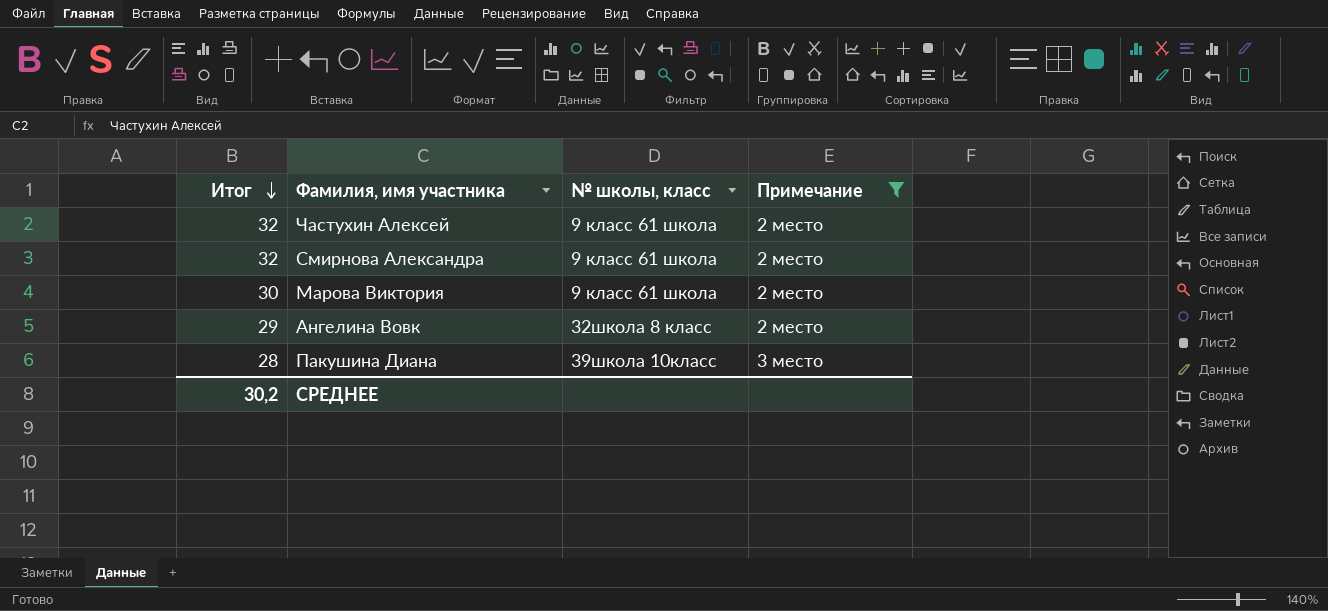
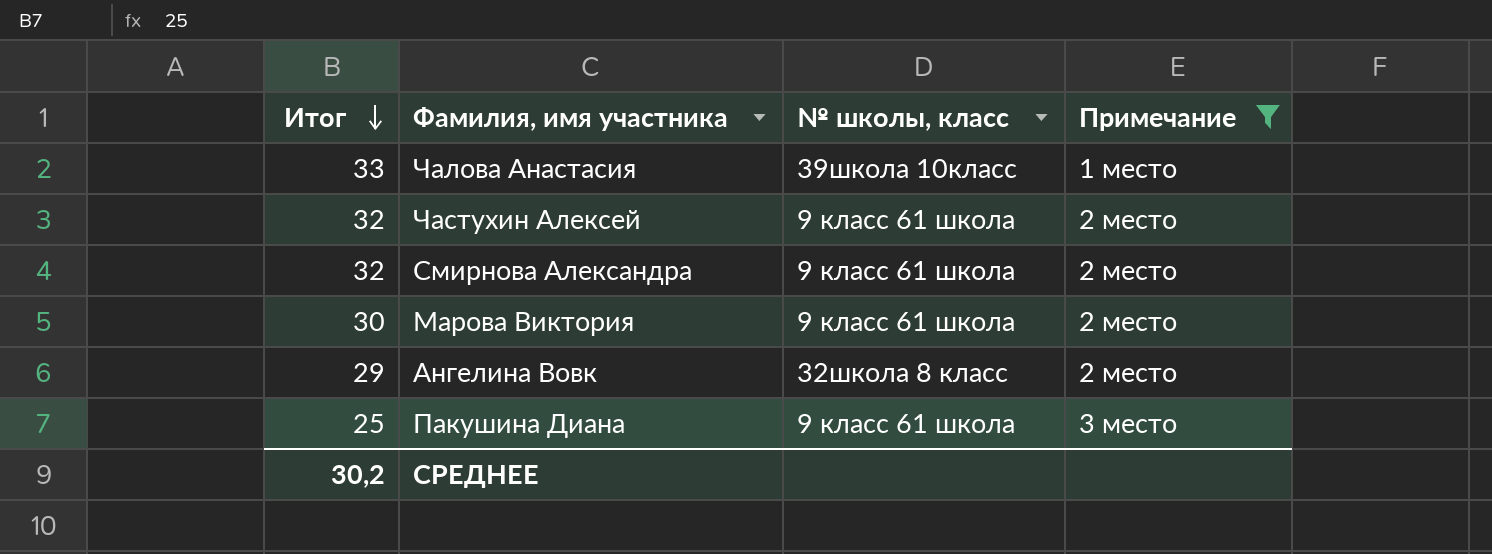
row Чалова Анастасия: none -> 33 | 39школа 10класс | 1 место
Пакушина Диана | Итог: 28 -> 25
Пакушина Диана | № школы, класс: 39школа 10класс -> 9 класс 61 школа

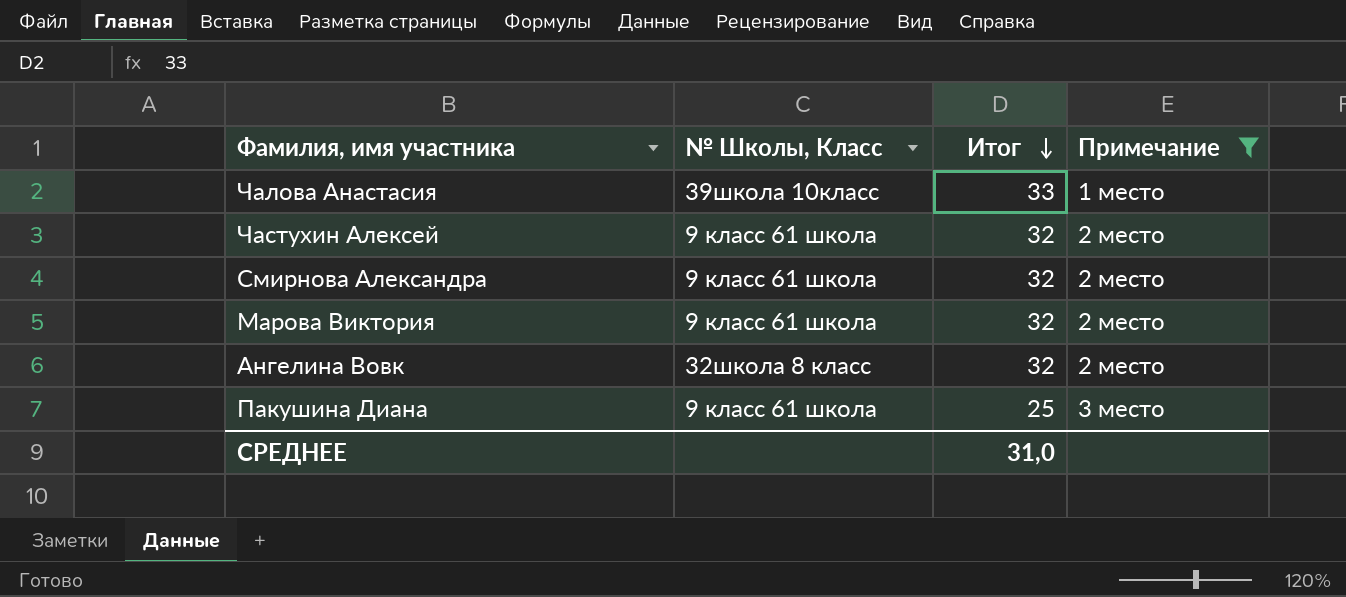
column name: № школы, класс -> № Школы, Класс
column Итог | position: 1 -> 3
Марова Виктория | Итог: 30 -> 32
Ангелина Вовк | Итог: 29 -> 32
СРЕДНЕЕ | Итог: 30,2 -> 31,0

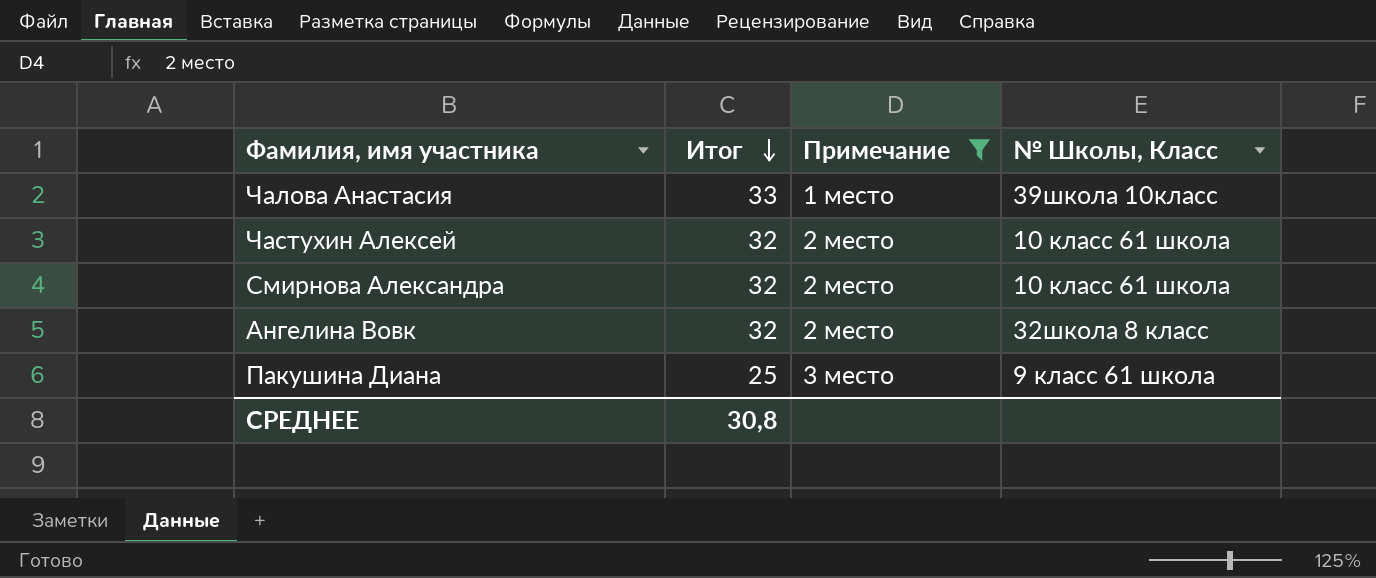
column № Школы, Класс | position: 2 -> 4
row Марова Виктория: 9 класс 61 школа | 32 | 2 место -> none
Частухин Алексей | № Школы, Класс: 9 класс 61 школа -> 10 класс 61 школа
Смирнова Александра | № Школы, Класс: 9 класс 61 школа -> 10 класс 61 школа
СРЕДНЕЕ | Итог: 31,0 -> 30,8

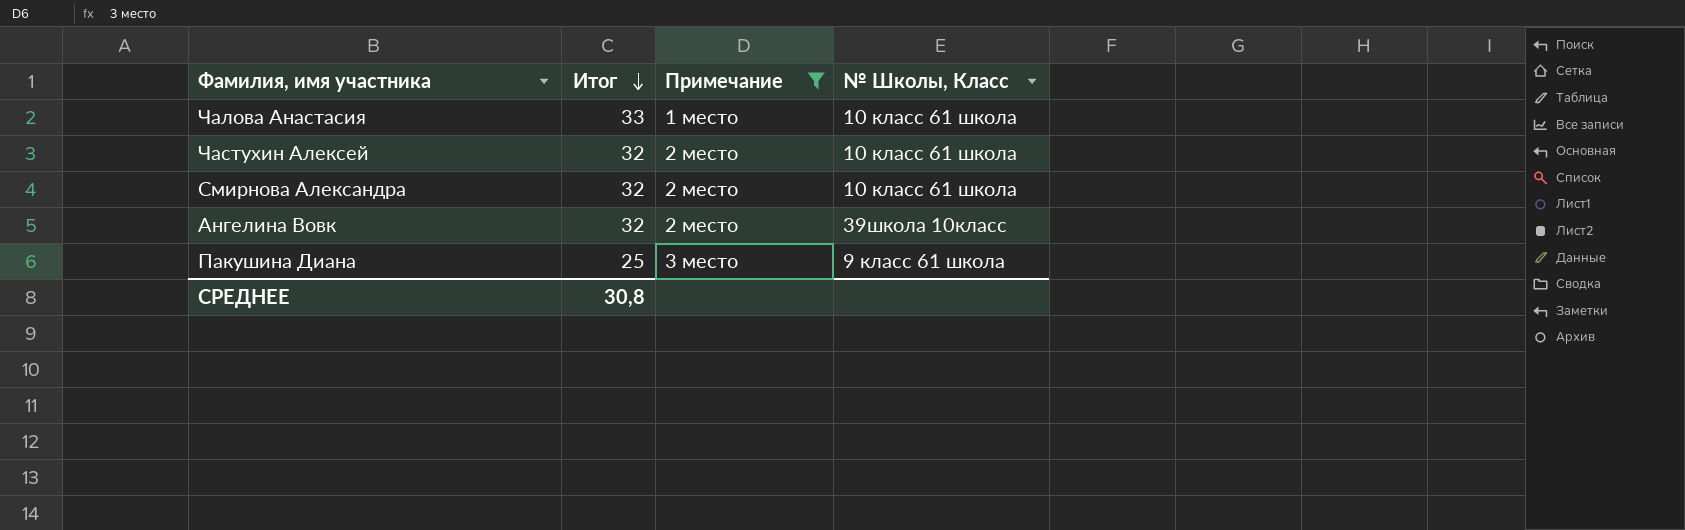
Чалова Анастасия | № Школы, Класс: 39школа 10класс -> 10 класс 61 школа
Ангелина Вовк | № Школы, Класс: 32школа 8 класс -> 39школа 10класс

